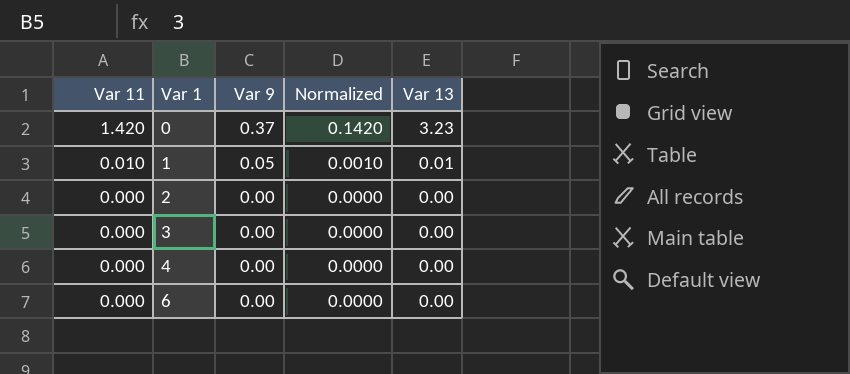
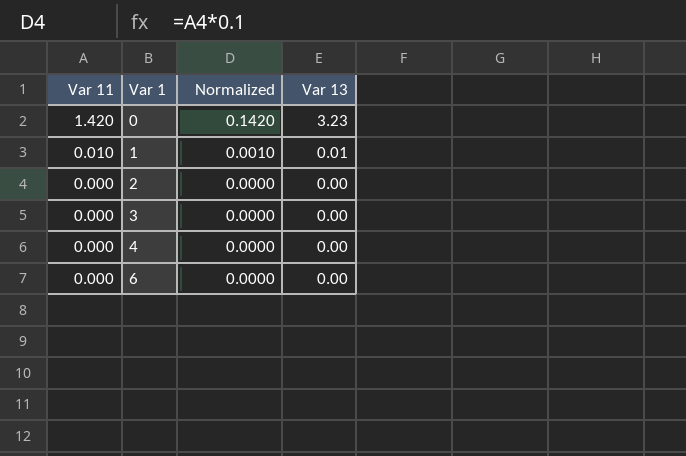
column Var 9 | position: 3 -> none

